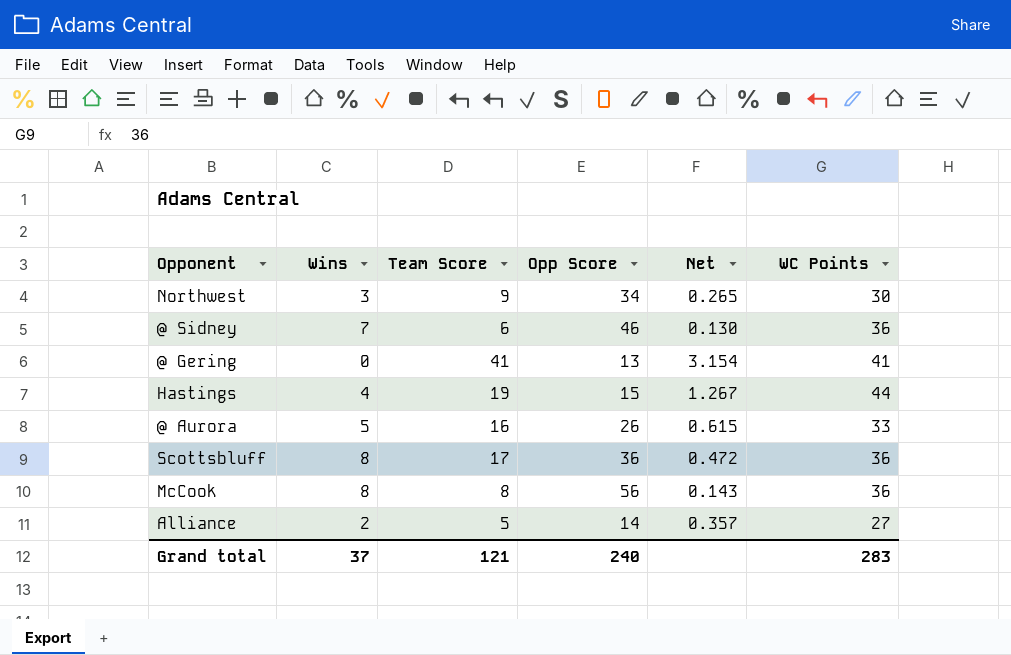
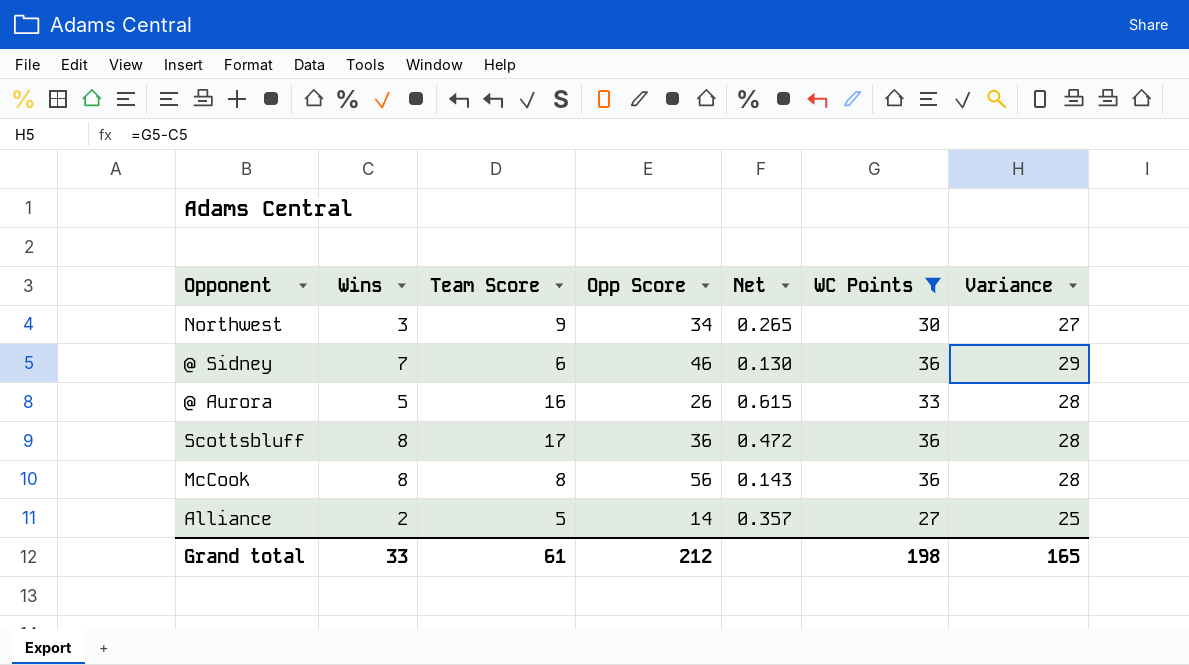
filter: none -> WC Points <= 36
column Variance | formula: none -> [WC Points] - [Wins]
Grand total | Wins: 37 -> 33
Grand total | Team Score: 121 -> 61
Grand total | Opp Score: 240 -> 212
Grand total | WC Points: 283 -> 198

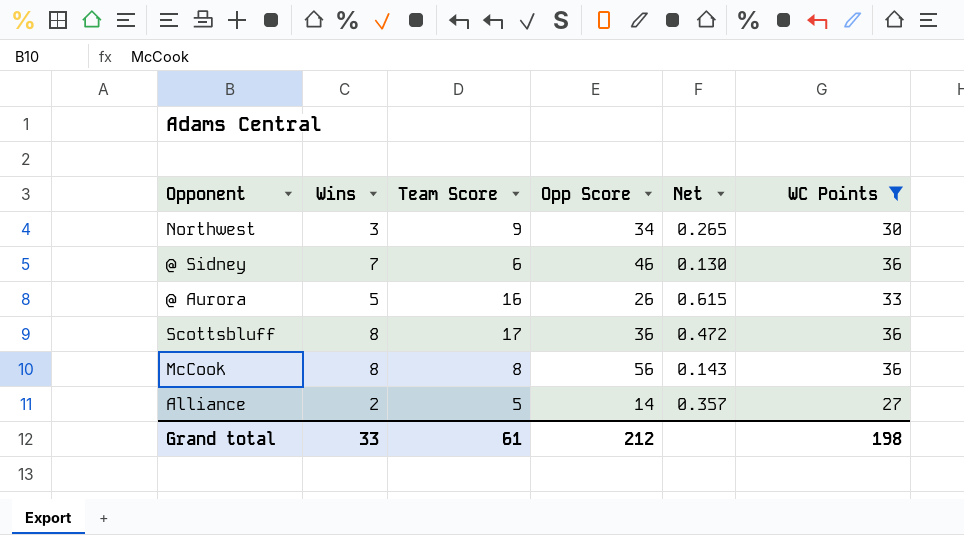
column Variance | formula: [WC Points] - [Wins] -> none

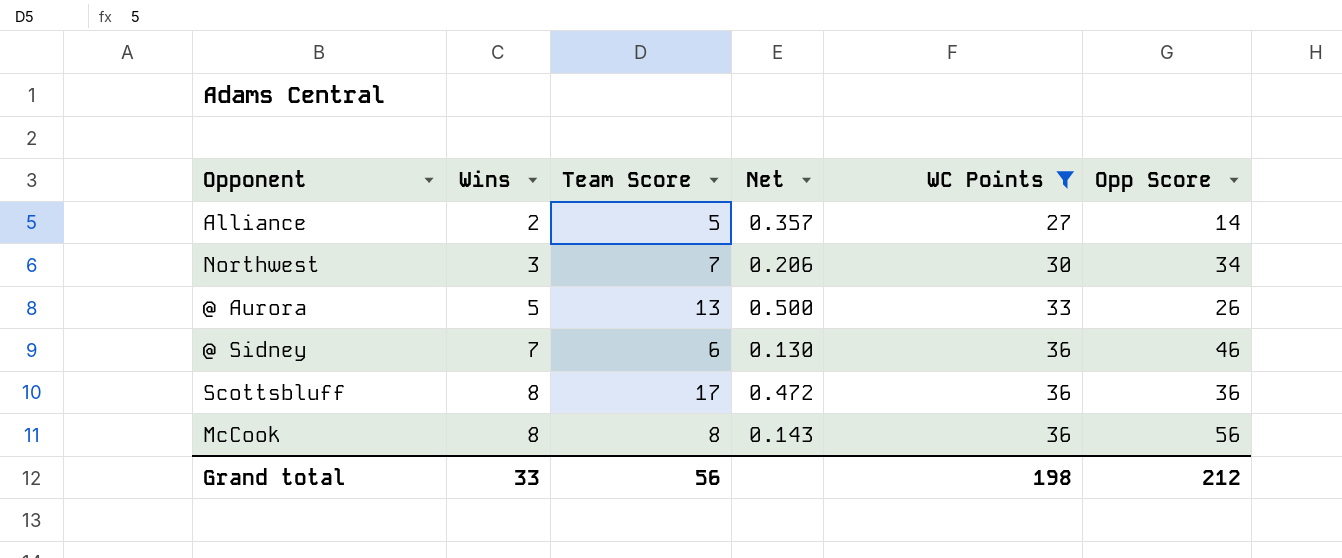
row order: none -> Wins ascending
column Opp Score | position: 4 -> 6
Northwest | Team Score: 9 -> 7
Northwest | Net: 0.265 -> 0.206
@ Aurora | Team Score: 16 -> 13
@ Aurora | Net: 0.615 -> 0.500
Grand total | Team Score: 61 -> 56

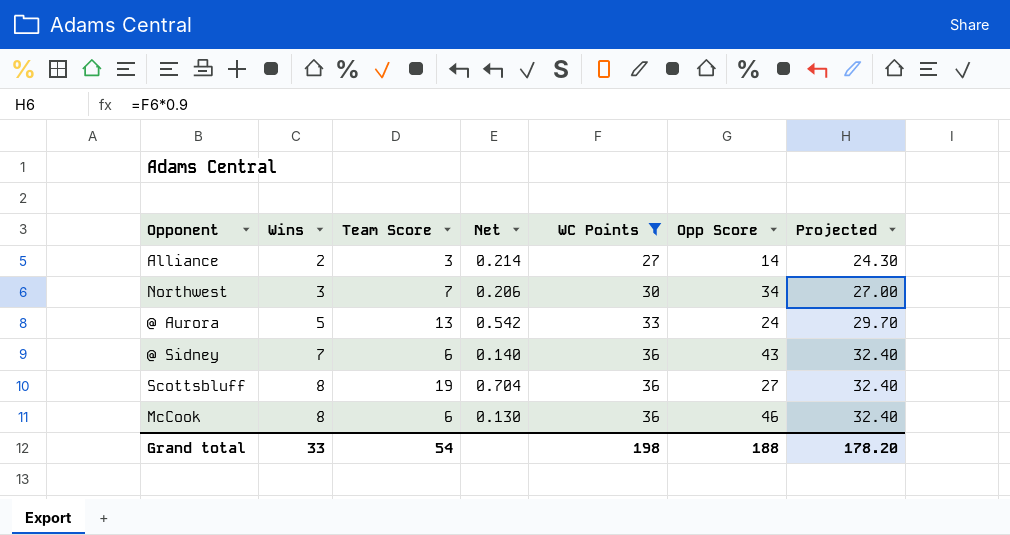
column Projected | formula: none -> [WC Points] * 0.9
Alliance | Team Score: 5 -> 3
Alliance | Net: 0.357 -> 0.214
@ Aurora | Net: 0.500 -> 0.542
@ Aurora | Opp Score: 26 -> 24
@ Sidney | Net: 0.130 -> 0.140
@ Sidney | Opp Score: 46 -> 43
Scottsbluff | Team Score: 17 -> 19
Scottsbluff | Net: 0.472 -> 0.704
Scottsbluff | Opp Score: 36 -> 27
McCook | Team Score: 8 -> 6
McCook | Net: 0.143 -> 0.130
McCook | Opp Score: 56 -> 46
Grand total | Team Score: 56 -> 54
Grand total | Opp Score: 212 -> 188

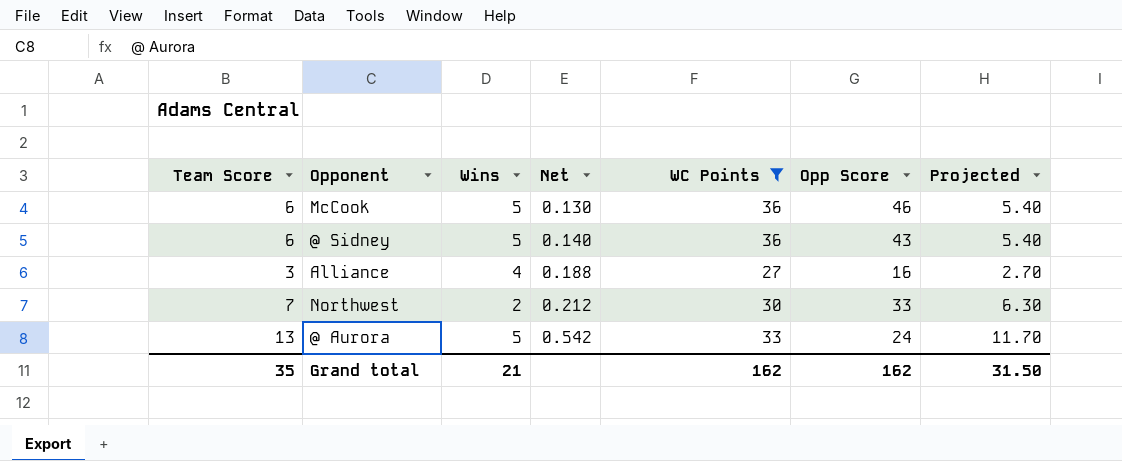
row order: Wins ascending -> Net ascending
column Team Score | position: 3 -> 1
column Projected | formula: [WC Points] * 0.9 -> [Team Score] * 0.9
row Scottsbluff: 8 | 19 | 0.704 | 36 | 27 | 32.40 -> none
McCook | Wins: 8 -> 5
@ Sidney | Wins: 7 -> 5
Alliance | Wins: 2 -> 4
Alliance | Net: 0.214 -> 0.188
Alliance | Opp Score: 14 -> 16
Northwest | Wins: 3 -> 2
Northwest | Net: 0.206 -> 0.212
Northwest | Opp Score: 34 -> 33
Grand total | Team Score: 54 -> 35
Grand total | Wins: 33 -> 21
Grand total | WC Points: 198 -> 162
Grand total | Opp Score: 188 -> 162
Grand total | Projected: 178.20 -> 31.50

